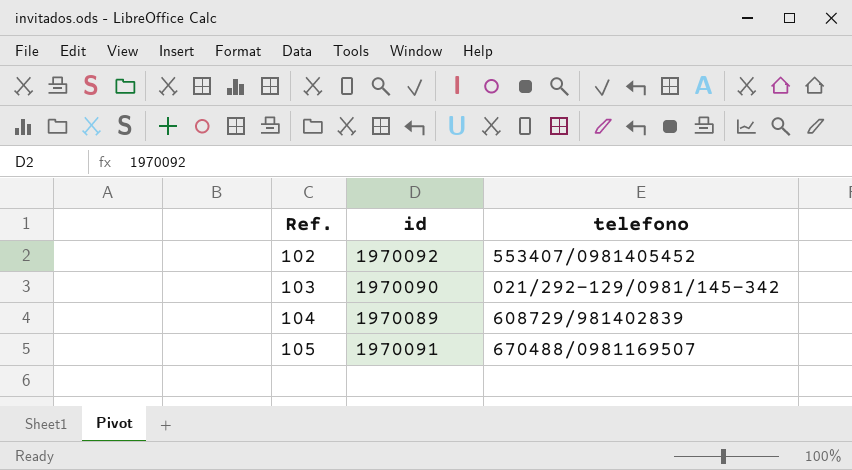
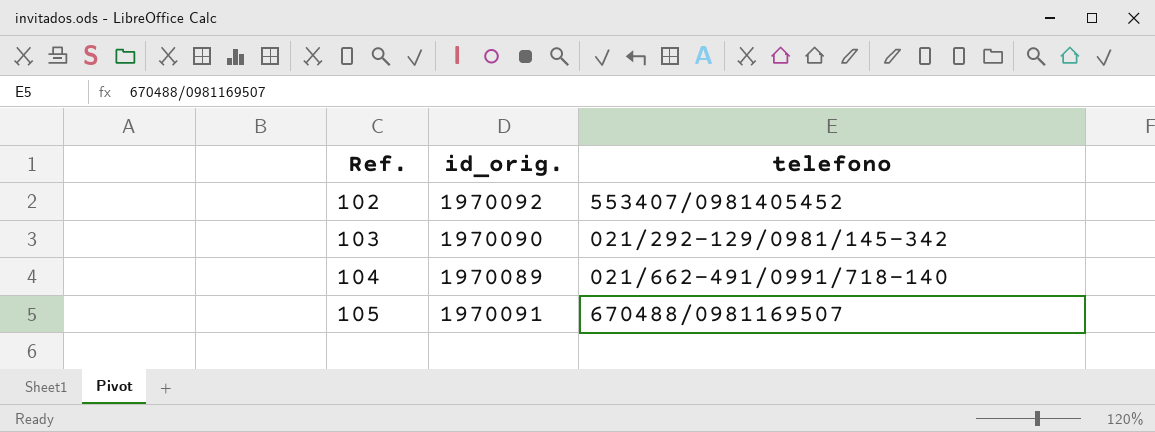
column name: id -> id_orig.
104 | telefono: 608729/981402839 -> 021/662-491/0991/718-140

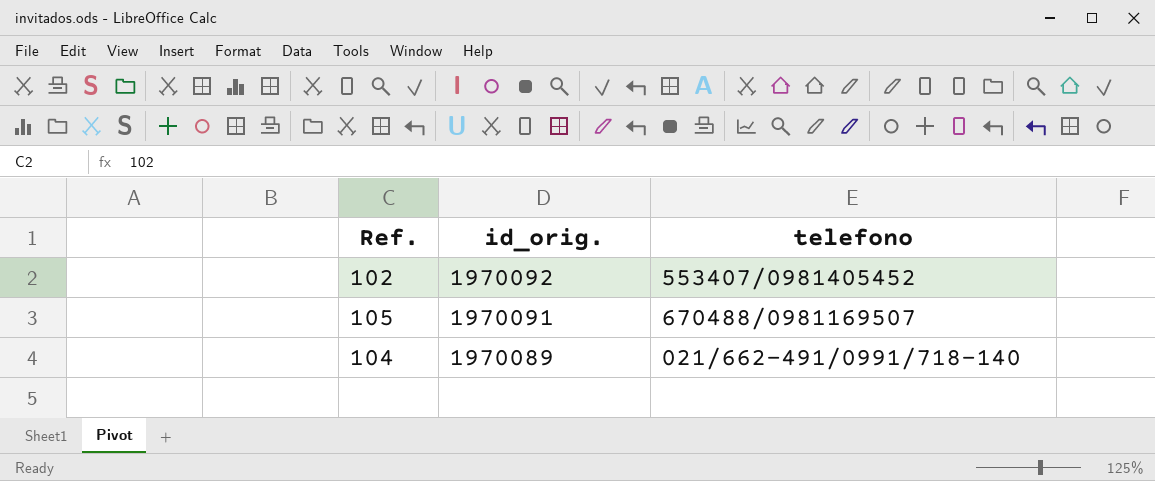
row order: Ref. ascending -> id_orig. descending
row 103: 1970090 | 021/292-129/0981/145-342 -> none

